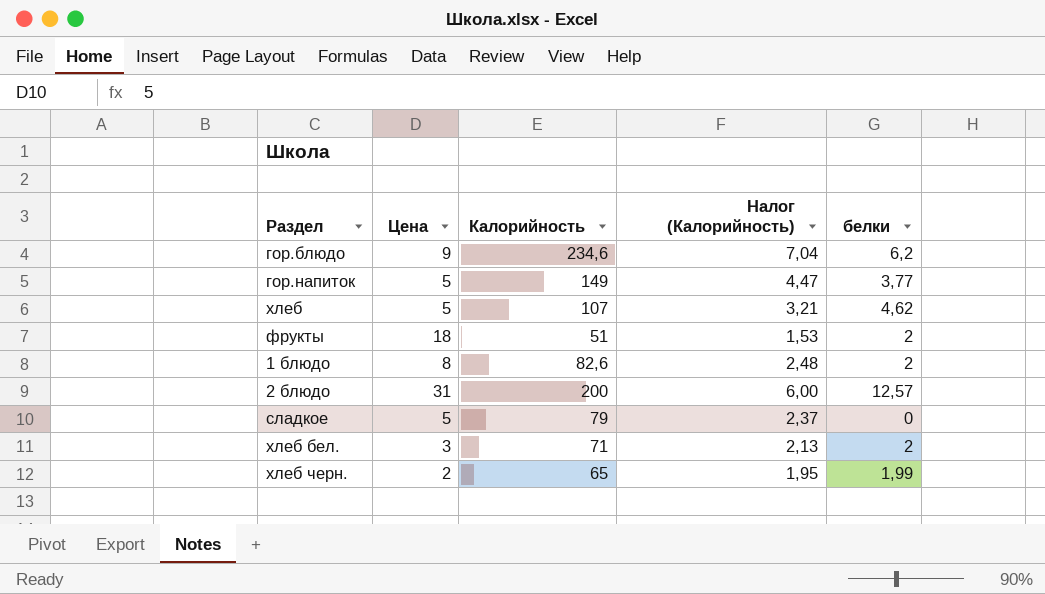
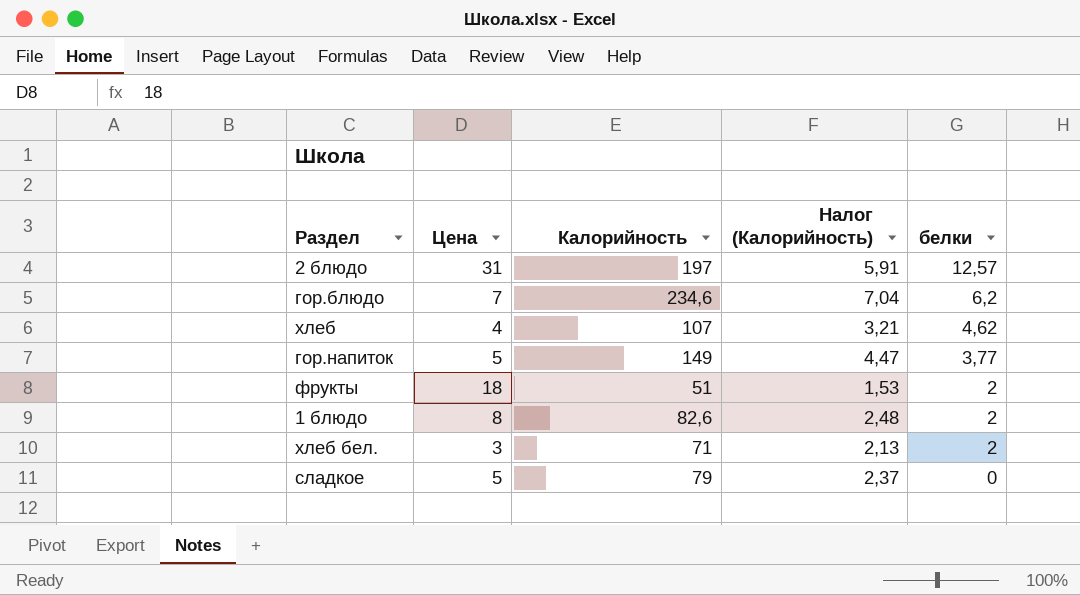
row order: none -> белки descending
row хлеб черн.: 2 | 65 | 1,95 | 1,99 -> none
2 блюдо | Калорийность: 200 -> 197
2 блюдо | Налог (Калорийность): 6,00 -> 5,91
гор.блюдо | Цена: 9 -> 7
хлеб | Цена: 5 -> 4

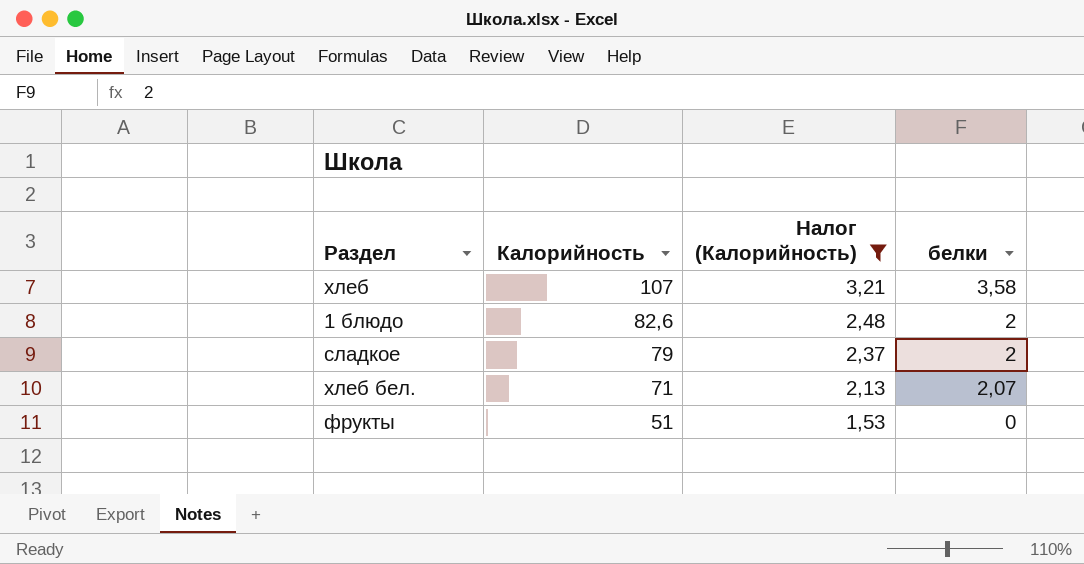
filter: none -> Налог (Калорийность) <= 3,21
row order: белки descending -> Калорийность descending
column Цена | position: 2 -> none
хлеб | белки: 4,62 -> 3,58
сладкое | белки: 0 -> 2
хлеб бел. | белки: 2 -> 2,07
фрукты | белки: 2 -> 0

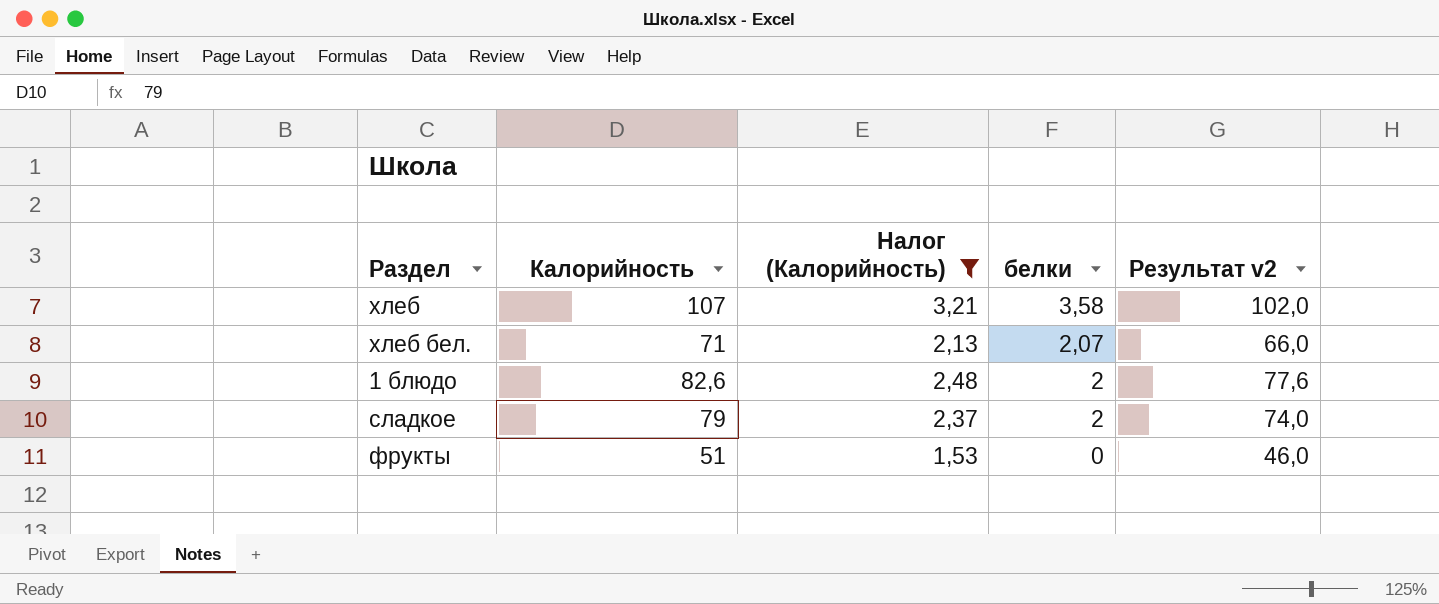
row order: Калорийность descending -> белки descending
column Результат v2 | formula: none -> [Калорийность] - 5

